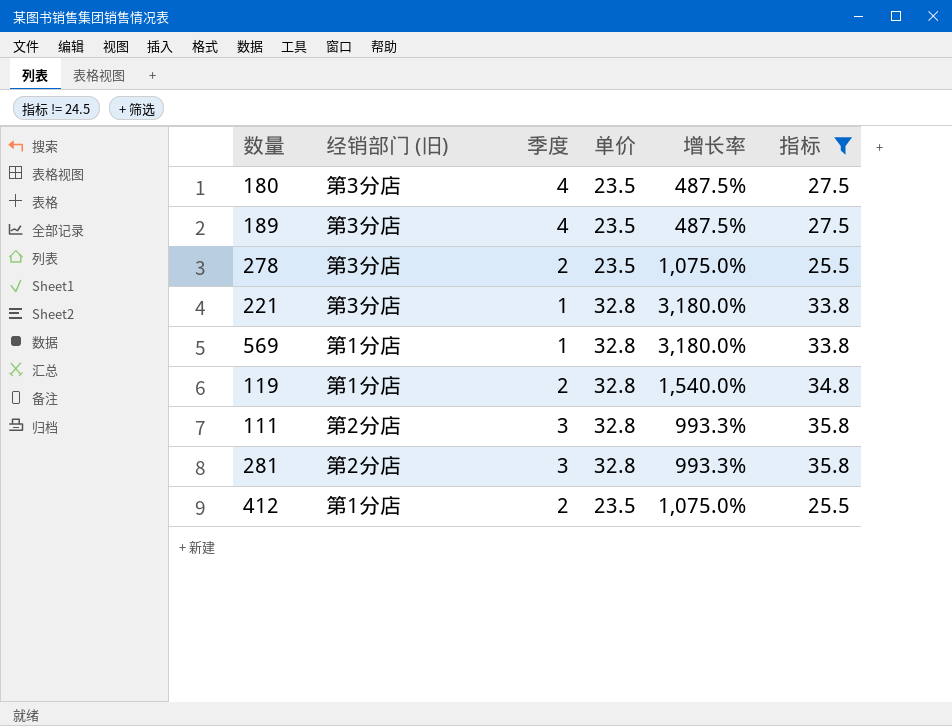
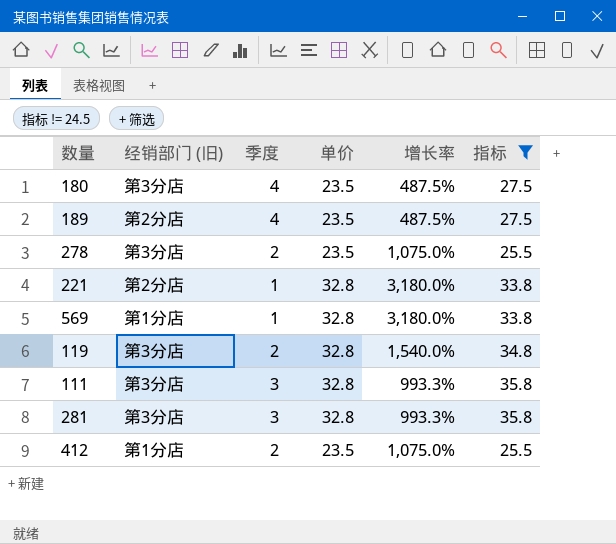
189 | 经销部门 (旧): 第3分店 -> 第2分店
221 | 经销部门 (旧): 第3分店 -> 第2分店
119 | 经销部门 (旧): 第1分店 -> 第3分店
111 | 经销部门 (旧): 第2分店 -> 第3分店
281 | 经销部门 (旧): 第2分店 -> 第3分店

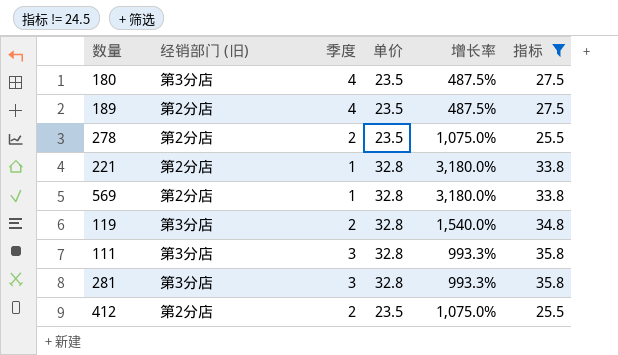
278 | 经销部门 (旧): 第3分店 -> 第2分店
569 | 经销部门 (旧): 第1分店 -> 第2分店
412 | 经销部门 (旧): 第1分店 -> 第2分店

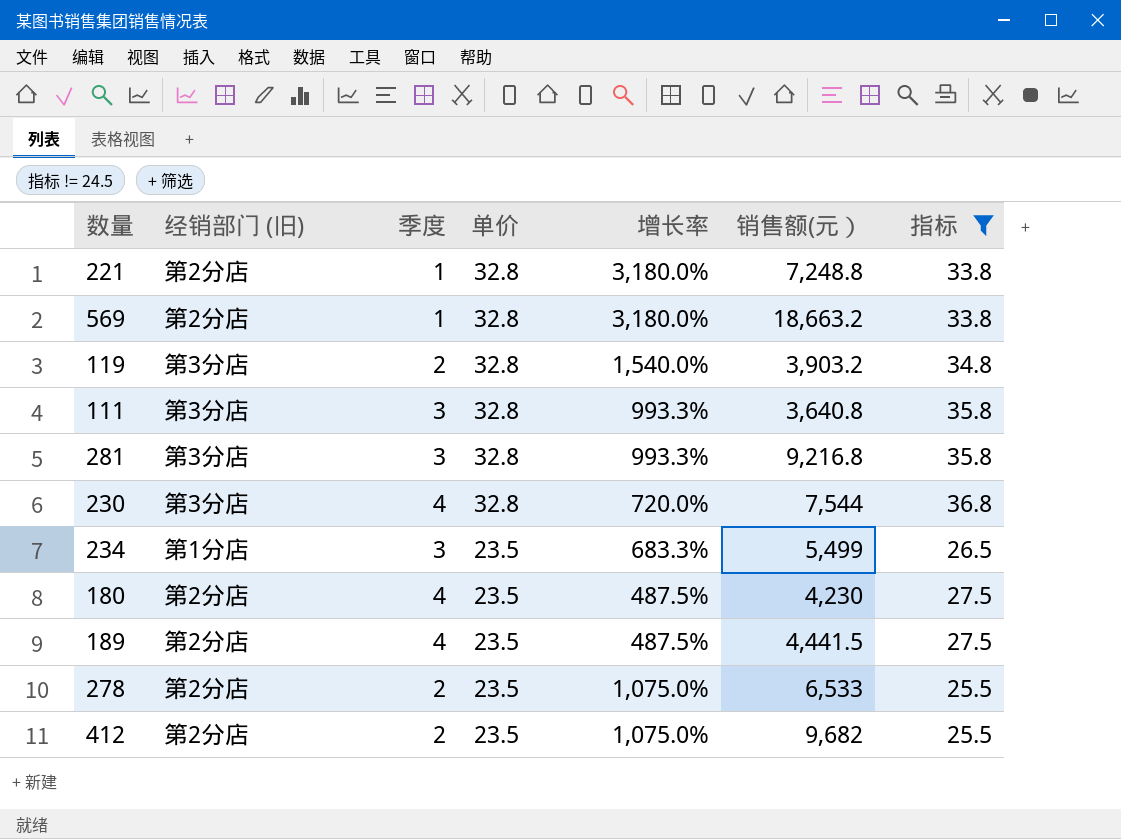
row order: none -> 单价 descending
column 销售额(元） | position: none -> 6
row 230: none -> 第3分店 | 4 | 32.8 | 720.0% | 7,544 | 36.8
row 234: none -> 第1分店 | 3 | 23.5 | 683.3% | 5,499 | 26.5
180 | 经销部门 (旧): 第3分店 -> 第2分店

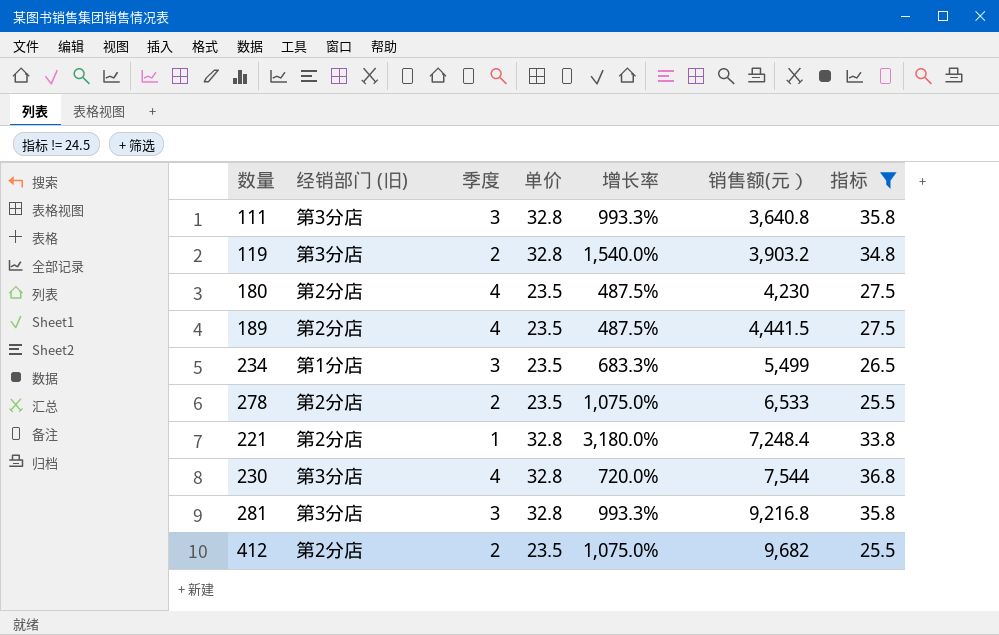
row order: 单价 descending -> 销售额(元） ascending
row 569: 第2分店 | 1 | 32.8 | 3,180.0% | 18,663.2 | 33.8 -> none
221 | 销售额(元）: 7,248.8 -> 7,248.4

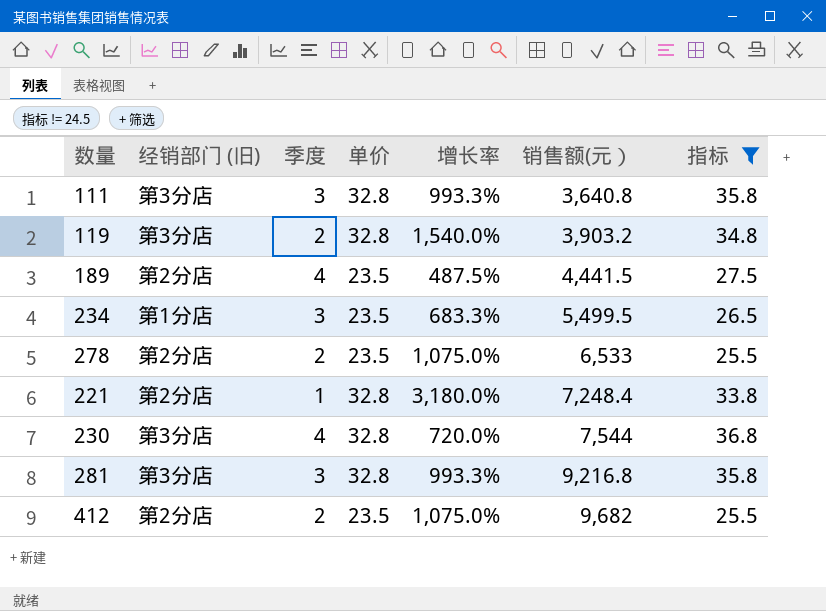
row 180: 第2分店 | 4 | 23.5 | 487.5% | 4,230 | 27.5 -> none
234 | 销售额(元）: 5,499 -> 5,499.5

